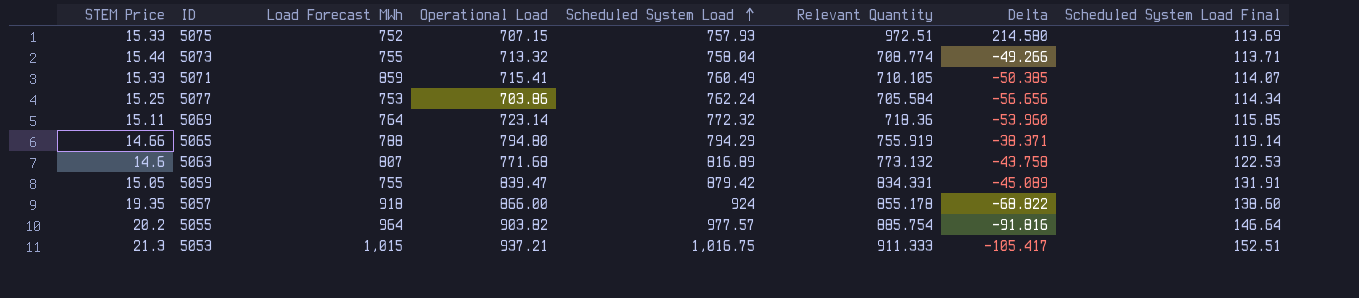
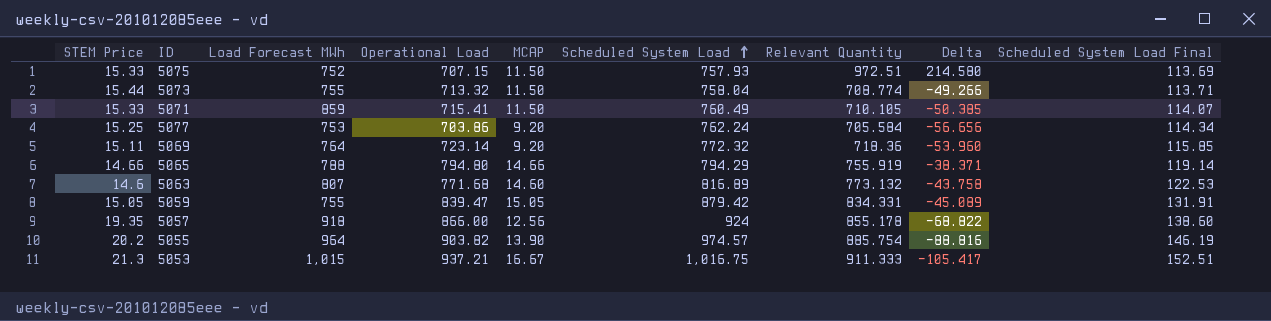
column MCAP | position: none -> 5
5055 | Scheduled System Load: 977.57 -> 974.57
5055 | Delta: -91.816 -> -88.816
5055 | Scheduled System Load Final: 146.64 -> 146.19

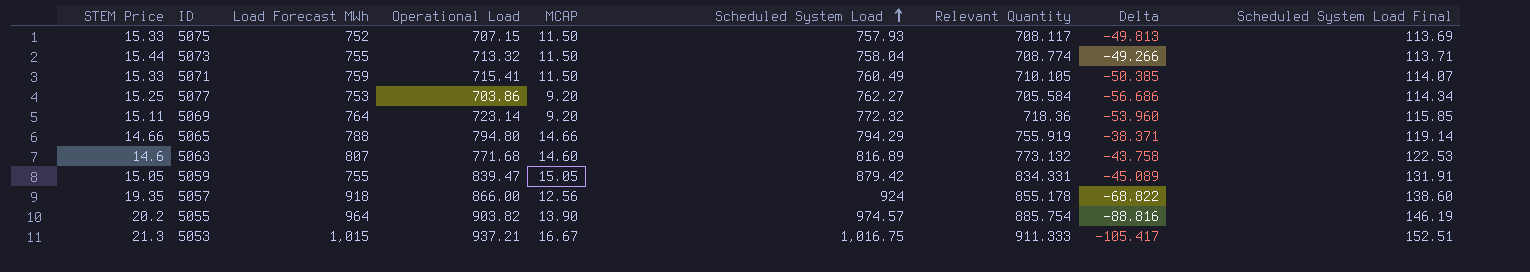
5075 | Relevant Quantity: 972.51 -> 708.117
5075 | Delta: 214.580 -> -49.813
5071 | Load Forecast MWh: 859 -> 759
5077 | Scheduled System Load: 762.24 -> 762.27
5077 | Delta: -56.656 -> -56.686

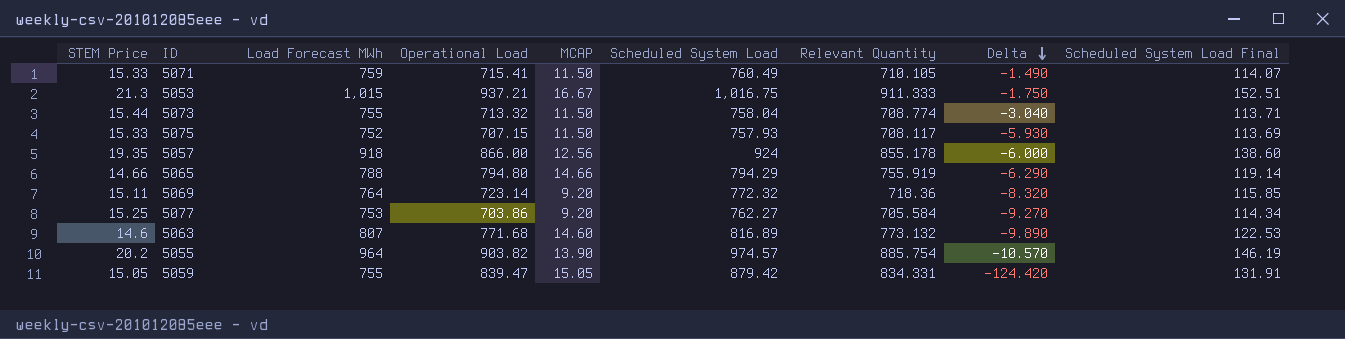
row order: Scheduled System Load ascending -> Delta descending
column Delta | formula: [Relevant Quantity] - [Scheduled System Load] -> [Load Forecast MWh] - [Scheduled System Load]

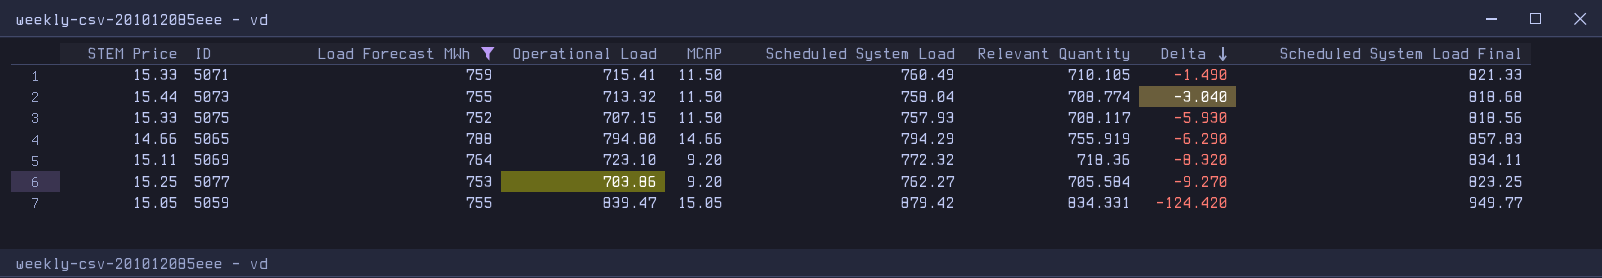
filter: none -> Load Forecast MWh <= 788
column Scheduled System Load Final | formula: [Scheduled System Load] * 0.15 -> [Scheduled System Load] * 1.08
5069 | Operational Load: 723.14 -> 723.10

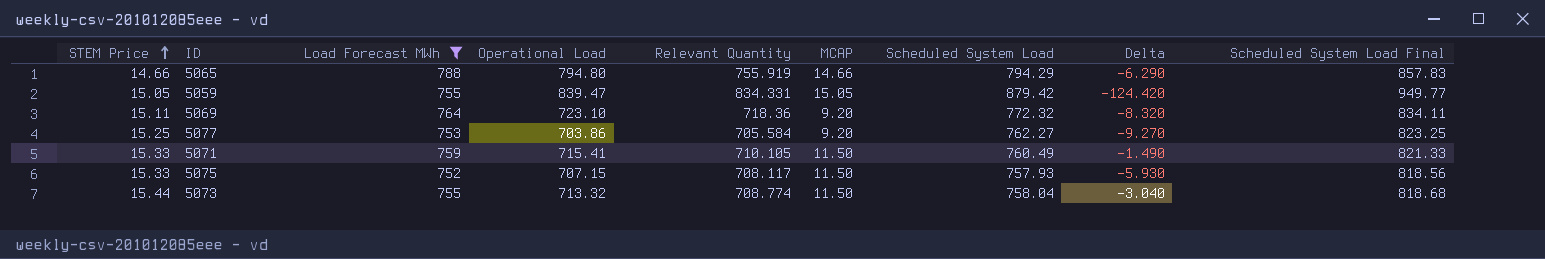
row order: Delta descending -> STEM Price ascending
column Relevant Quantity | position: 7 -> 5

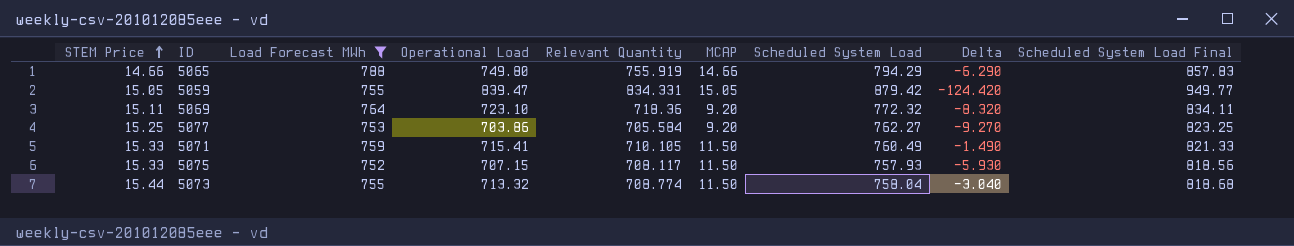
5065 | Operational Load: 794.80 -> 749.80

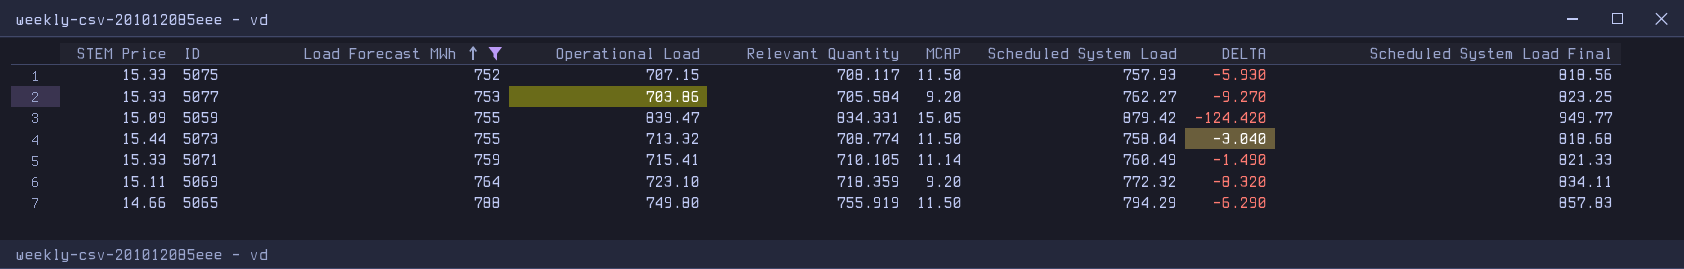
row order: STEM Price ascending -> Load Forecast MWh ascending
column name: Delta -> DELTA
5077 | STEM Price: 15.25 -> 15.33
5059 | STEM Price: 15.05 -> 15.09
5071 | MCAP: 11.50 -> 11.14
5069 | Relevant Quantity: 718.36 -> 718.359
5065 | MCAP: 14.66 -> 11.50

